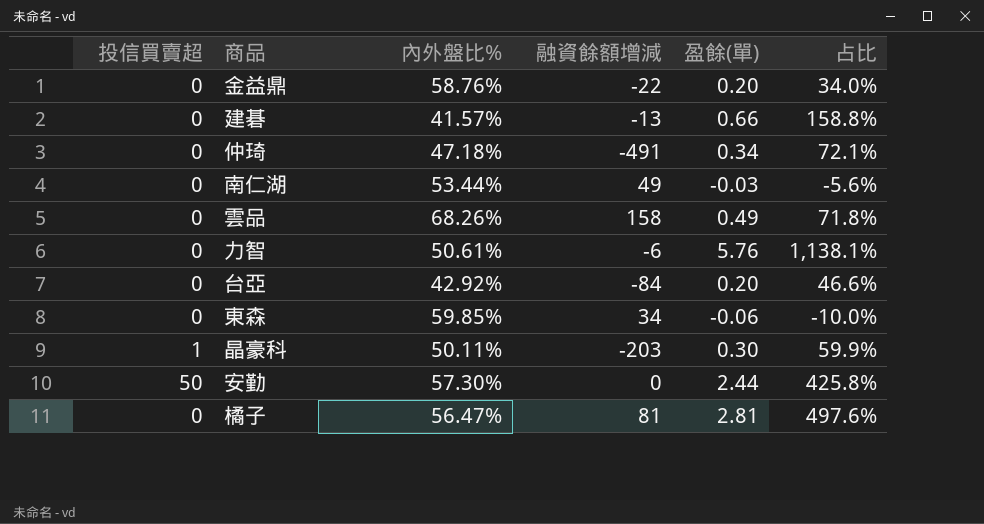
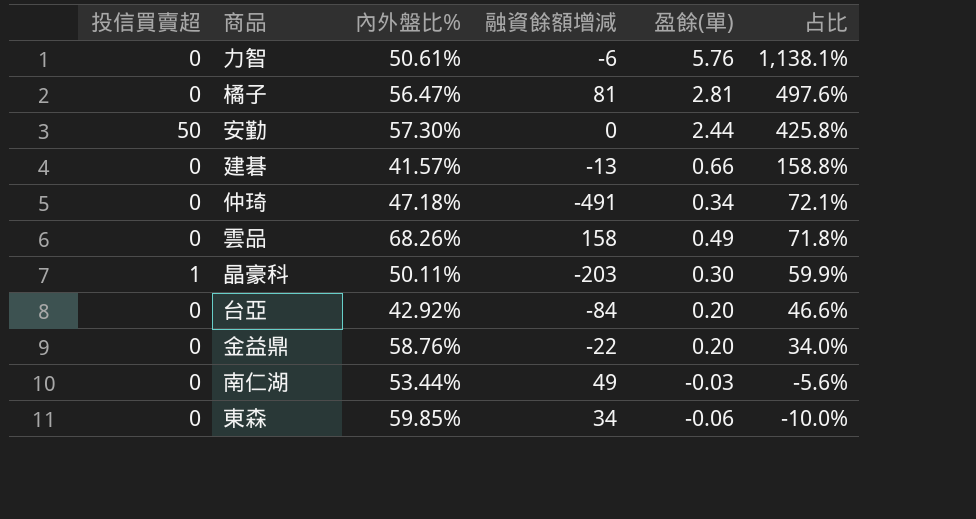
row order: none -> 占比 descending

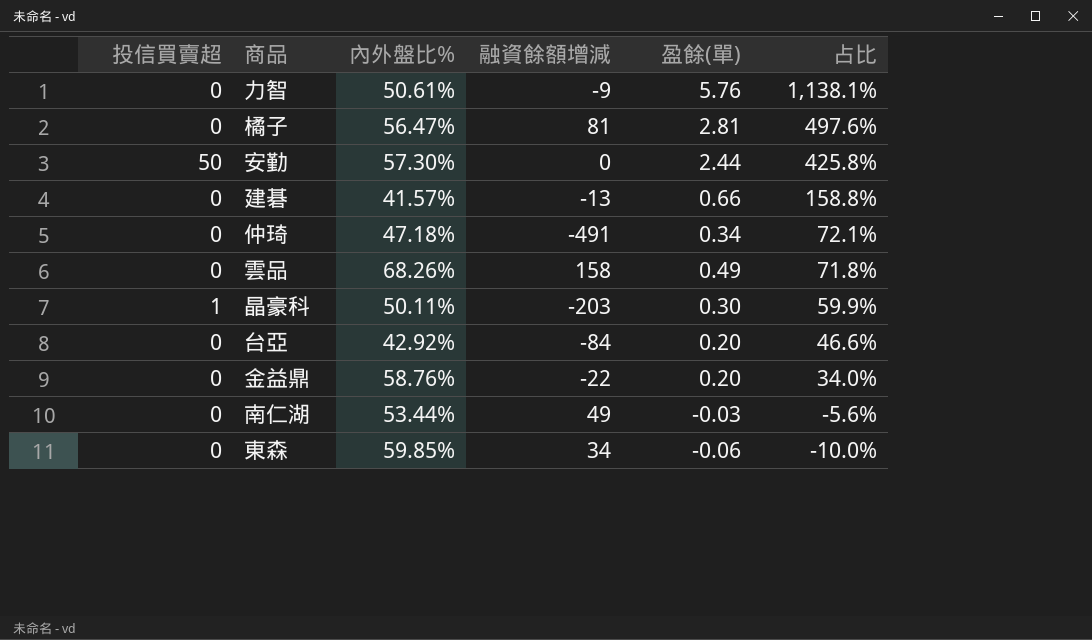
力智 | 融資餘額增減: -6 -> -9

